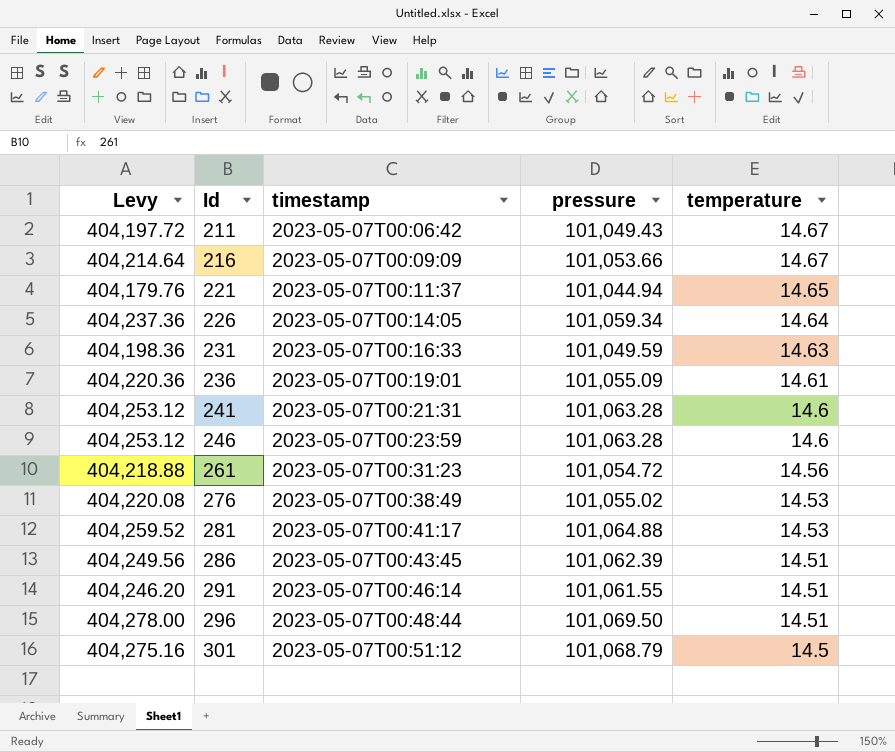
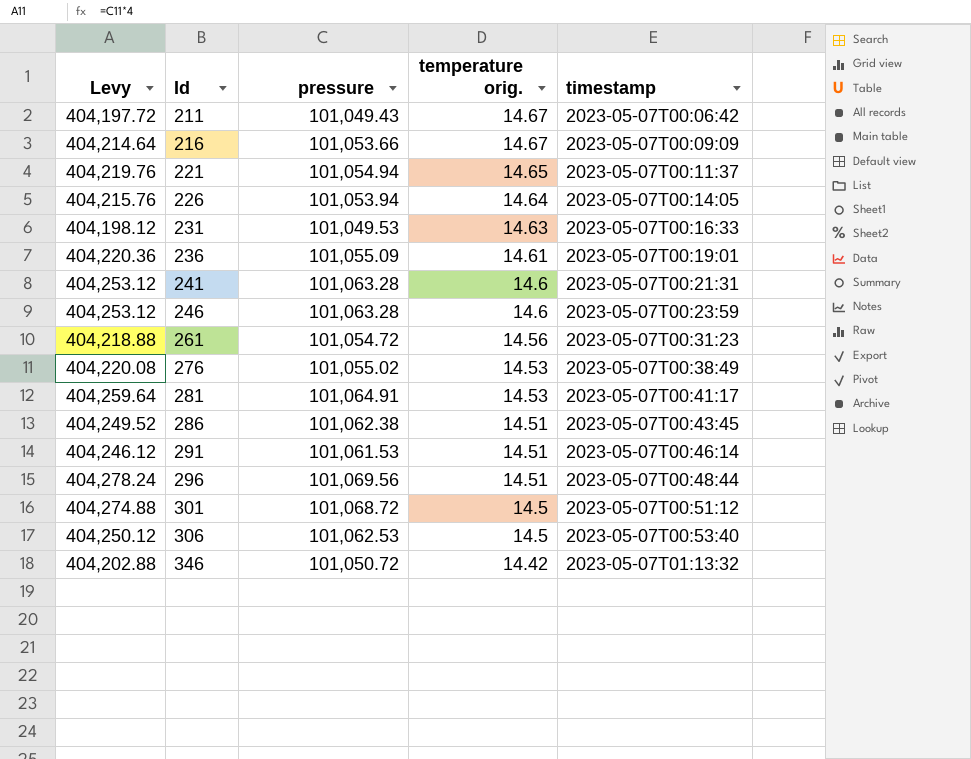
column name: temperature -> temperature orig.
column timestamp | position: 3 -> 5
221 | Levy: 404,179.76 -> 404,219.76
221 | pressure: 101,044.94 -> 101,054.94
226 | Levy: 404,237.36 -> 404,215.76
226 | pressure: 101,059.34 -> 101,053.94
231 | Levy: 404,198.36 -> 404,198.12
231 | pressure: 101,049.59 -> 101,049.53
281 | Levy: 404,259.52 -> 404,259.64
281 | pressure: 101,064.88 -> 101,064.91
286 | Levy: 404,249.56 -> 404,249.52
286 | pressure: 101,062.39 -> 101,062.38
291 | Levy: 404,246.20 -> 404,246.12
291 | pressure: 101,061.55 -> 101,061.53
296 | Levy: 404,278.00 -> 404,278.24
296 | pressure: 101,069.50 -> 101,069.56
301 | Levy: 404,275.16 -> 404,274.88
301 | pressure: 101,068.79 -> 101,068.72
row 306: none -> 404,250.12 | 101,062.53 | 14.5 | 2023-05-07T00:53:40
row 346: none -> 404,202.88 | 101,050.72 | 14.42 | 2023-05-07T01:13:32

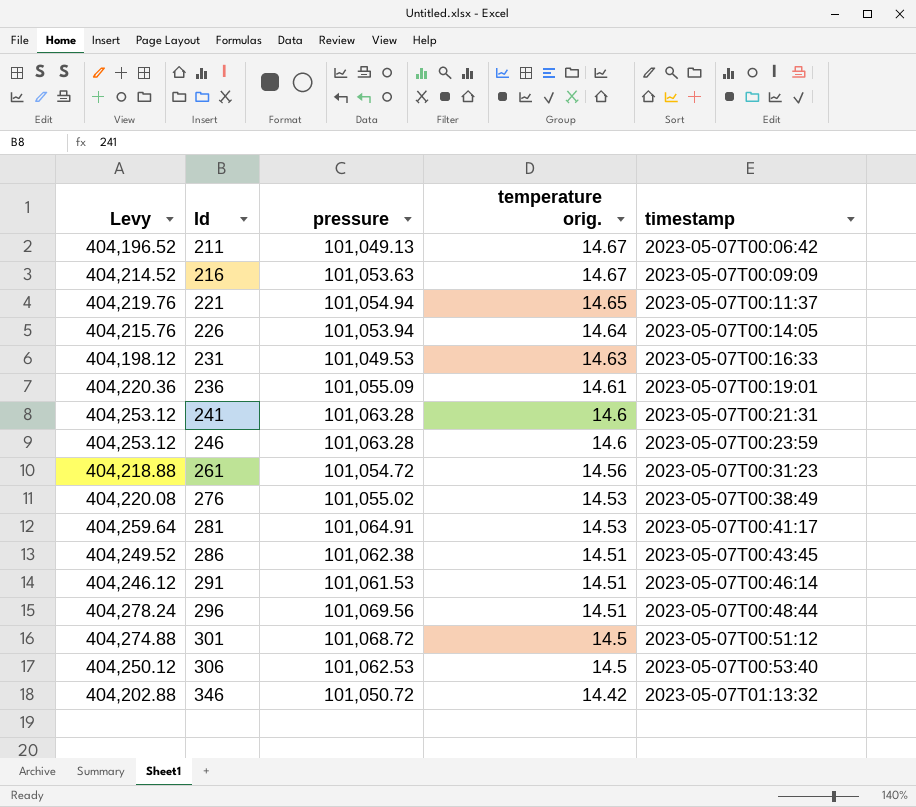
211 | Levy: 404,197.72 -> 404,196.52
211 | pressure: 101,049.43 -> 101,049.13
216 | Levy: 404,214.64 -> 404,214.52
216 | pressure: 101,053.66 -> 101,053.63

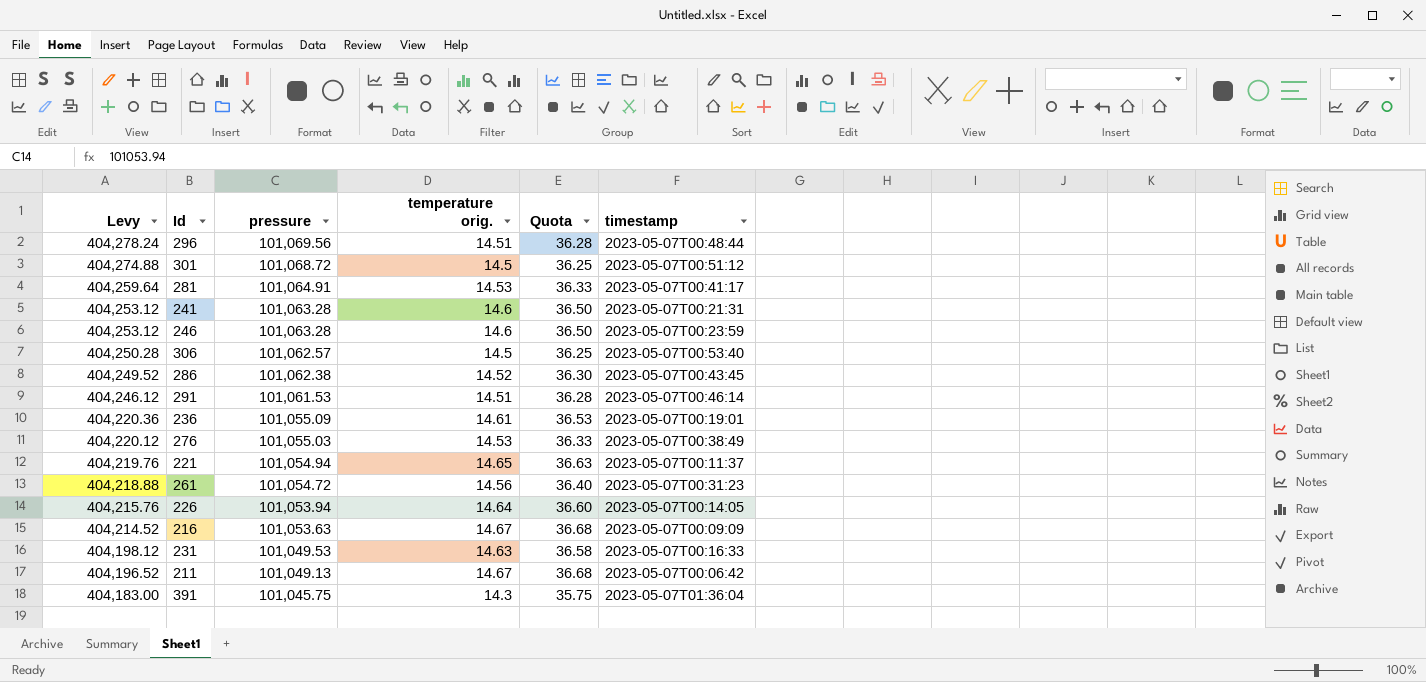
row order: Id ascending -> Levy descending
column Quota | formula: none -> [temperature orig.] * 2.5
row 346: 404,202.88 | 101,050.72 | 14.42 | 2023-05-07T01:13:32 -> none
306 | Levy: 404,250.12 -> 404,250.28
306 | pressure: 101,062.53 -> 101,062.57
286 | temperature orig.: 14.51 -> 14.52
276 | Levy: 404,220.08 -> 404,220.12
276 | pressure: 101,055.02 -> 101,055.03
row 391: none -> 404,183.00 | 101,045.75 | 14.3 | 35.75 | 2023-05-07T01:36:04

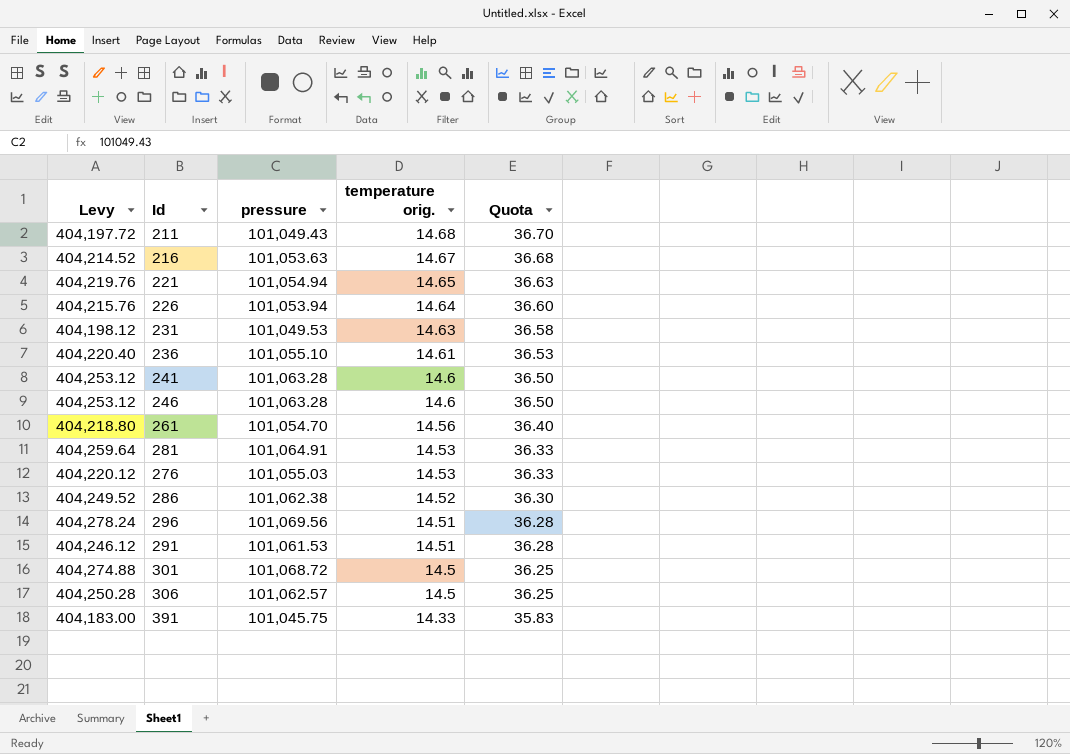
row order: Levy descending -> temperature orig. descending
column timestamp | position: 6 -> none
211 | Levy: 404,196.52 -> 404,197.72
211 | pressure: 101,049.13 -> 101,049.43
211 | temperature orig.: 14.67 -> 14.68
211 | Quota: 36.68 -> 36.70
236 | Levy: 404,220.36 -> 404,220.40
236 | pressure: 101,055.09 -> 101,055.10
261 | Levy: 404,218.88 -> 404,218.80
261 | pressure: 101,054.72 -> 101,054.70
391 | temperature orig.: 14.3 -> 14.33
391 | Quota: 35.75 -> 35.83

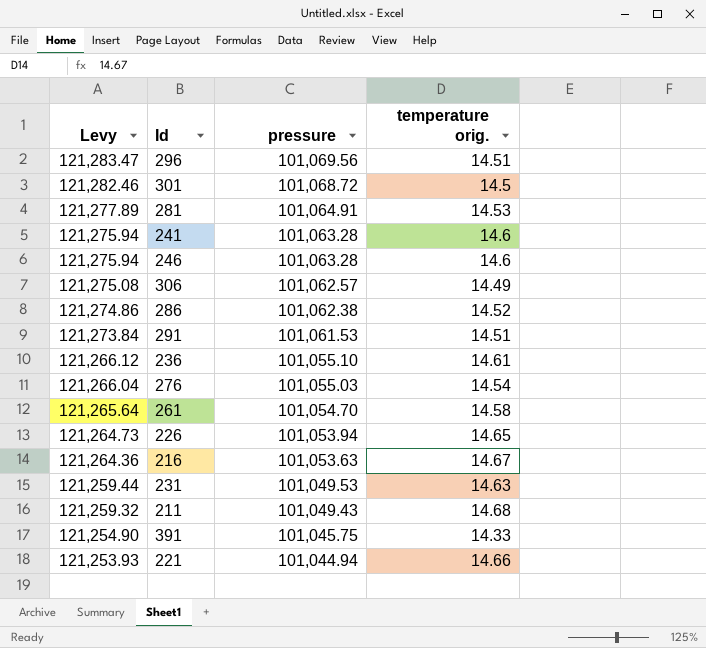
row order: temperature orig. descending -> Levy descending
column Quota | formula: [temperature orig.] * 2.5 -> none
column Levy | formula: [pressure] * 4 -> [pressure] * 1.2
306 | temperature orig.: 14.5 -> 14.49
276 | temperature orig.: 14.53 -> 14.54
261 | temperature orig.: 14.56 -> 14.58
226 | temperature orig.: 14.64 -> 14.65
221 | pressure: 101,054.94 -> 101,044.94
221 | temperature orig.: 14.65 -> 14.66

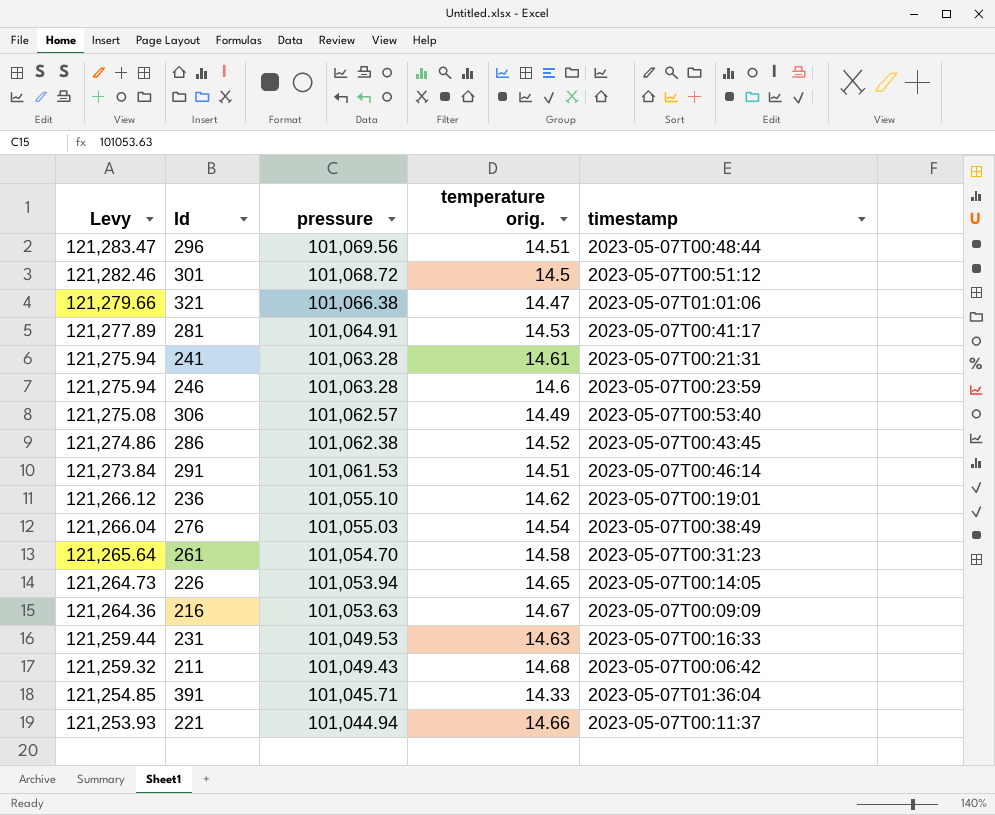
column timestamp | position: none -> 5
row 321: none -> 121,279.66 | 101,066.38 | 14.47 | 2023-05-07T01:01:06
241 | temperature orig.: 14.6 -> 14.61
236 | temperature orig.: 14.61 -> 14.62
391 | Levy: 121,254.90 -> 121,254.85
391 | pressure: 101,045.75 -> 101,045.71

